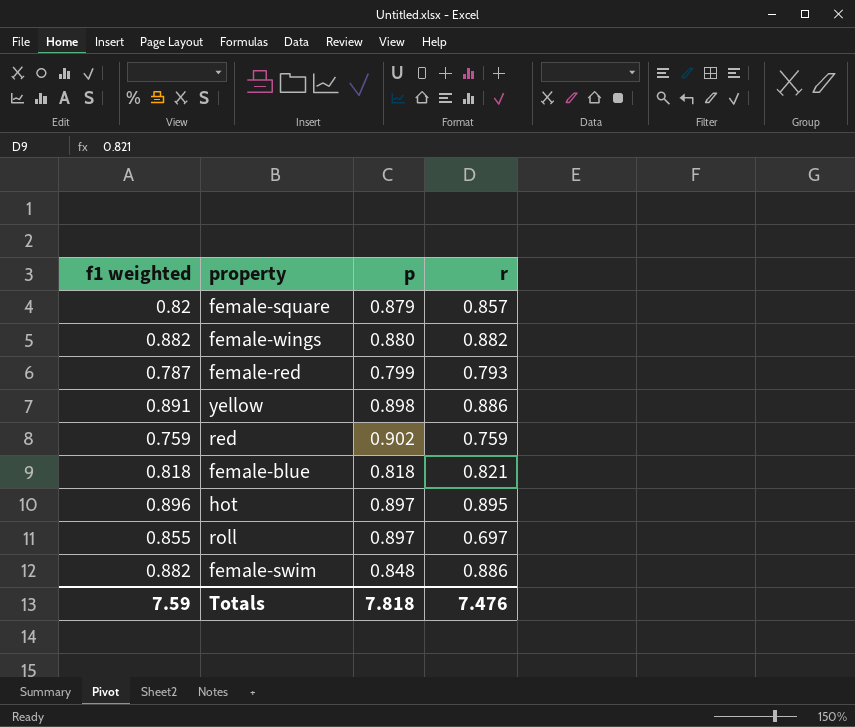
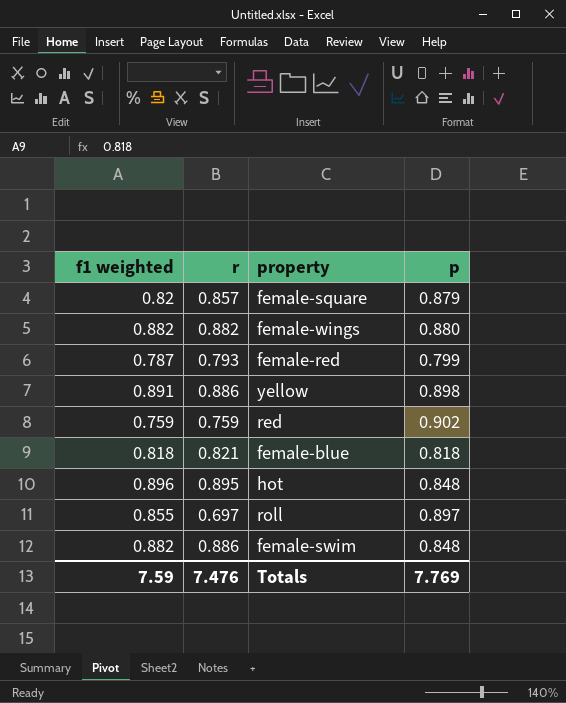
column r | position: 4 -> 2
hot | p: 0.897 -> 0.848
Totals | p: 7.818 -> 7.769

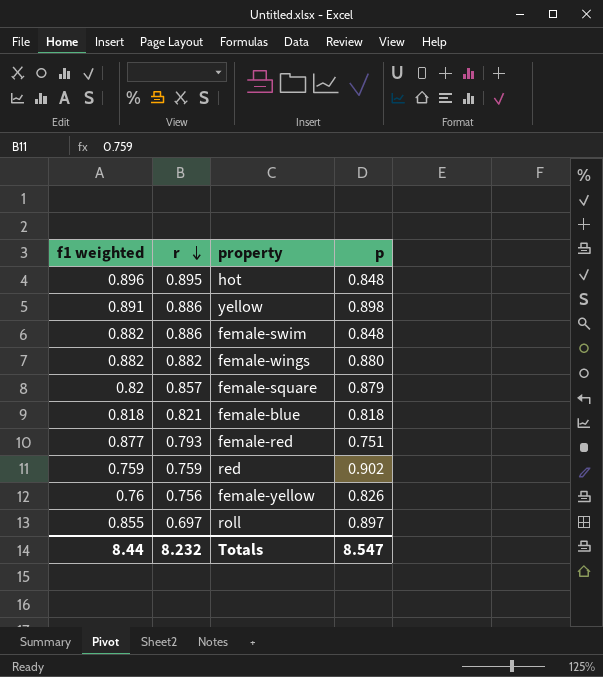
row order: none -> r descending
female-red | f1 weighted: 0.787 -> 0.877
female-red | p: 0.799 -> 0.751
row female-yellow: none -> 0.76 | 0.756 | 0.826
Totals | f1 weighted: 7.59 -> 8.44
Totals | r: 7.476 -> 8.232
Totals | p: 7.769 -> 8.547

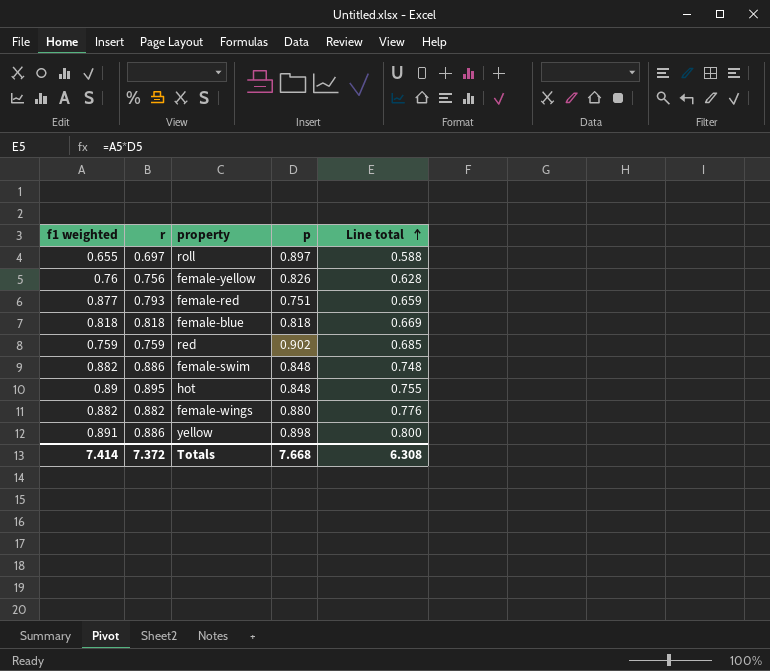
row order: r descending -> Line total ascending
column Line total | formula: none -> [f1 weighted] * [p]
row female-square: 0.82 | 0.857 | 0.879 -> none
roll | f1 weighted: 0.855 -> 0.655
female-blue | r: 0.821 -> 0.818
hot | f1 weighted: 0.896 -> 0.89
Totals | f1 weighted: 8.44 -> 7.414
Totals | r: 8.232 -> 7.372
Totals | p: 8.547 -> 7.668

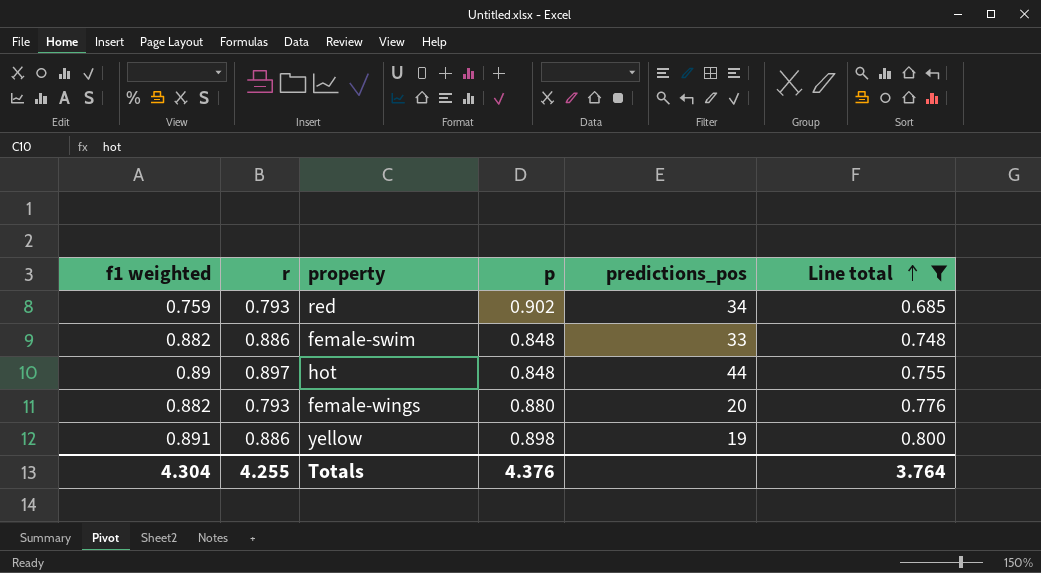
filter: none -> Line total >= 0.685
column predictions_pos | position: none -> 5
red | r: 0.759 -> 0.793
hot | r: 0.895 -> 0.897
female-wings | r: 0.882 -> 0.793
Totals | f1 weighted: 7.414 -> 4.304
Totals | r: 7.372 -> 4.255
Totals | p: 7.668 -> 4.376
Totals | Line total: 6.308 -> 3.764

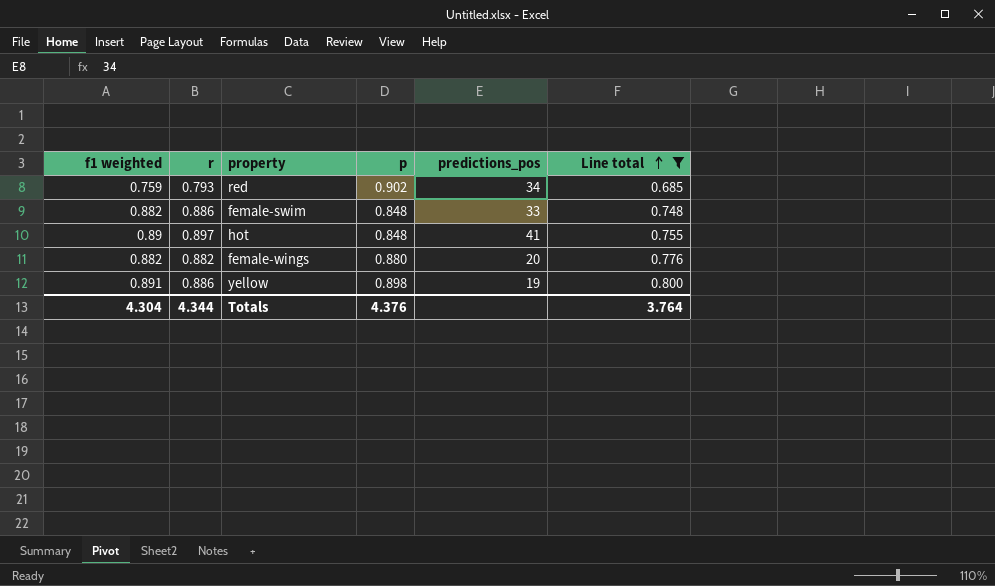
hot | predictions_pos: 44 -> 41
female-wings | r: 0.793 -> 0.882
Totals | r: 4.255 -> 4.344

